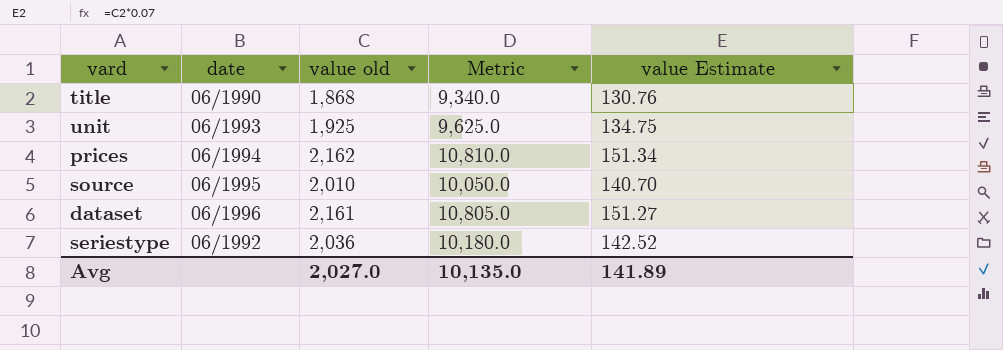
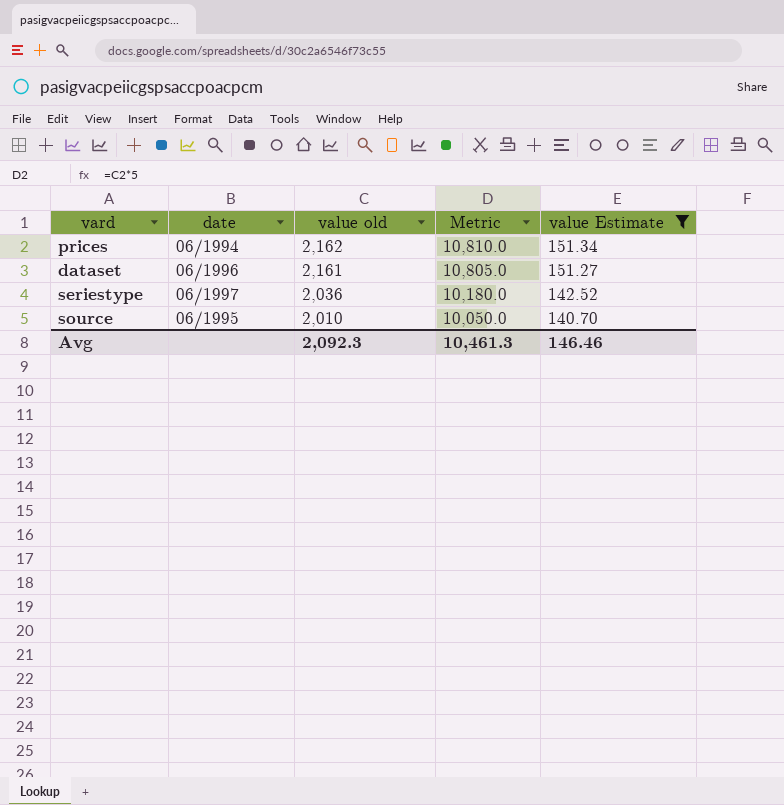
filter: none -> value Estimate >= 140.70
row order: none -> value old descending
seriestype | date: 06/1992 -> 06/1997
Avg | value old: 2,027.0 -> 2,092.3
Avg | Metric: 10,135.0 -> 10,461.3
Avg | value Estimate: 141.89 -> 146.46

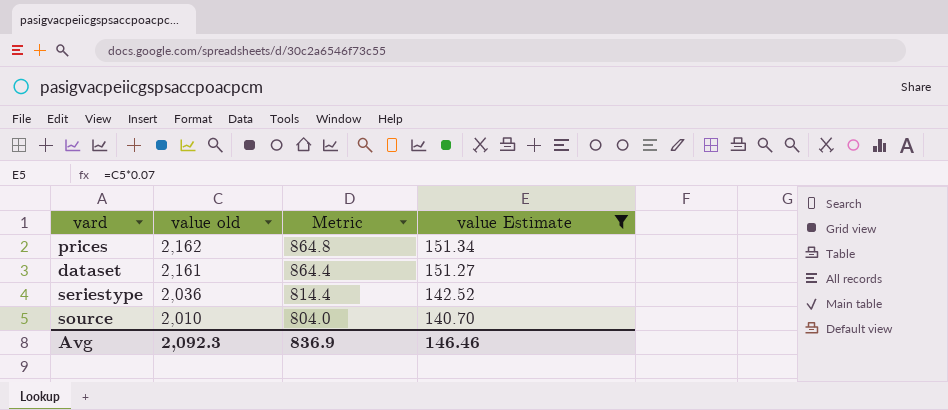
column date | position: 2 -> none
column Metric | formula: [value old] * 5 -> [value old] * 0.4
Avg | Metric: 10,461.3 -> 836.9

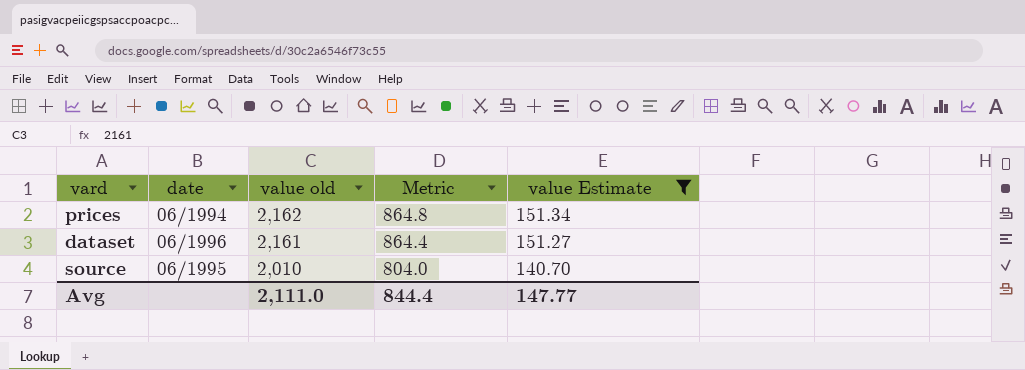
column date | position: none -> 2
row seriestype: 2,036 | 814.4 | 142.52 -> none
Avg | value old: 2,092.3 -> 2,111.0
Avg | Metric: 836.9 -> 844.4
Avg | value Estimate: 146.46 -> 147.77

